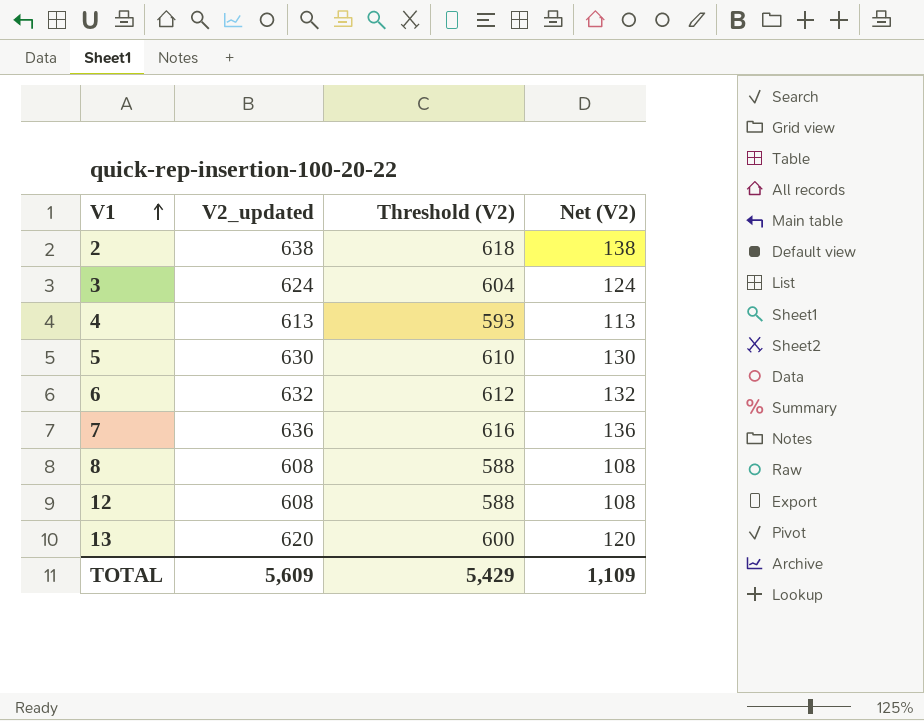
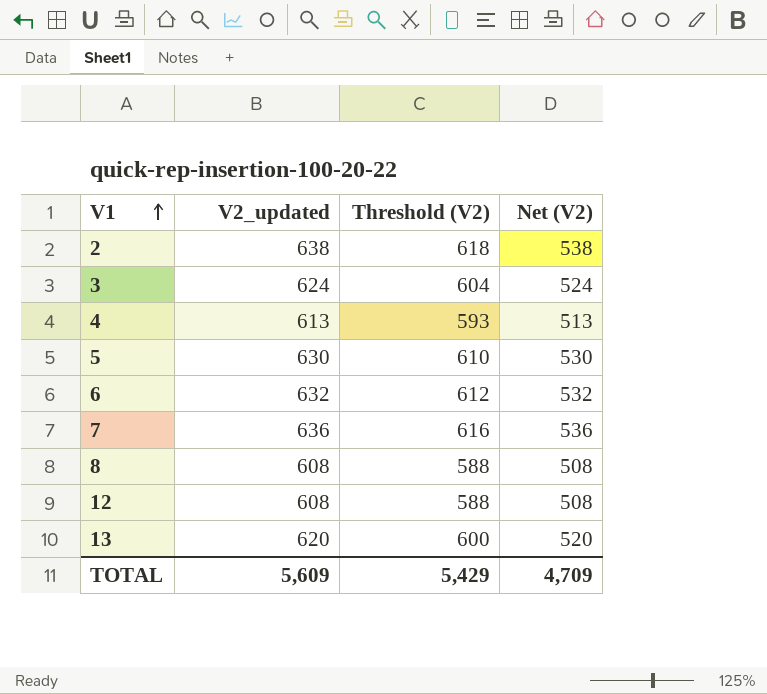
column Net (V2) | formula: [V2_updated] - 500 -> [V2_updated] - 100
TOTAL | Net (V2): 1,109 -> 4,709

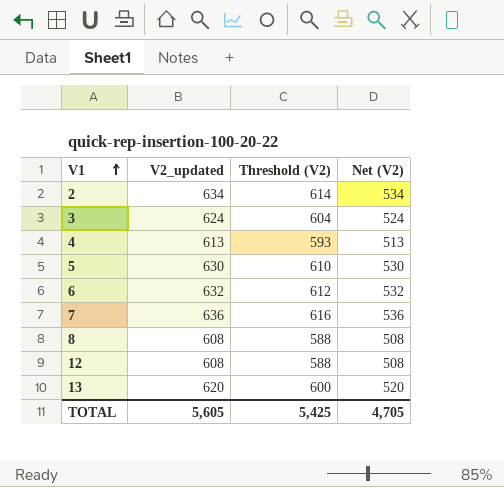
2 | V2_updated: 638 -> 634
2 | Threshold (V2): 618 -> 614
2 | Net (V2): 538 -> 534
TOTAL | V2_updated: 5,609 -> 5,605
TOTAL | Threshold (V2): 5,429 -> 5,425
TOTAL | Net (V2): 4,709 -> 4,705

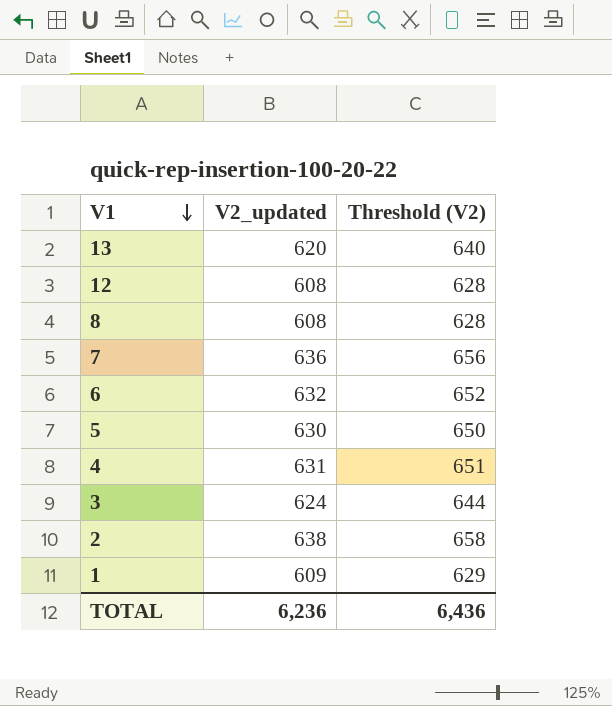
row order: V1 ascending -> V1 descending
column Net (V2) | formula: [V2_updated] - 100 -> none
column Threshold (V2) | formula: [V2_updated] - 20 -> [V2_updated] + 20
4 | V2_updated: 613 -> 631
2 | V2_updated: 634 -> 638
row 1: none -> 609 | 629
TOTAL | V2_updated: 5,605 -> 6,236
TOTAL | Threshold (V2): 5,425 -> 6,436

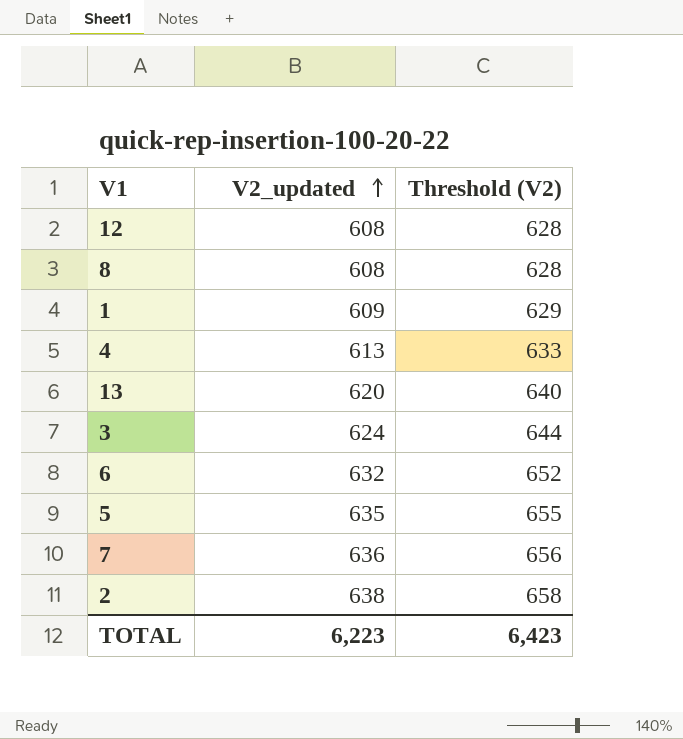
row order: V1 descending -> V2_updated ascending
4 | V2_updated: 631 -> 613
4 | Threshold (V2): 651 -> 633
5 | V2_updated: 630 -> 635
5 | Threshold (V2): 650 -> 655
TOTAL | V2_updated: 6,236 -> 6,223
TOTAL | Threshold (V2): 6,436 -> 6,423

